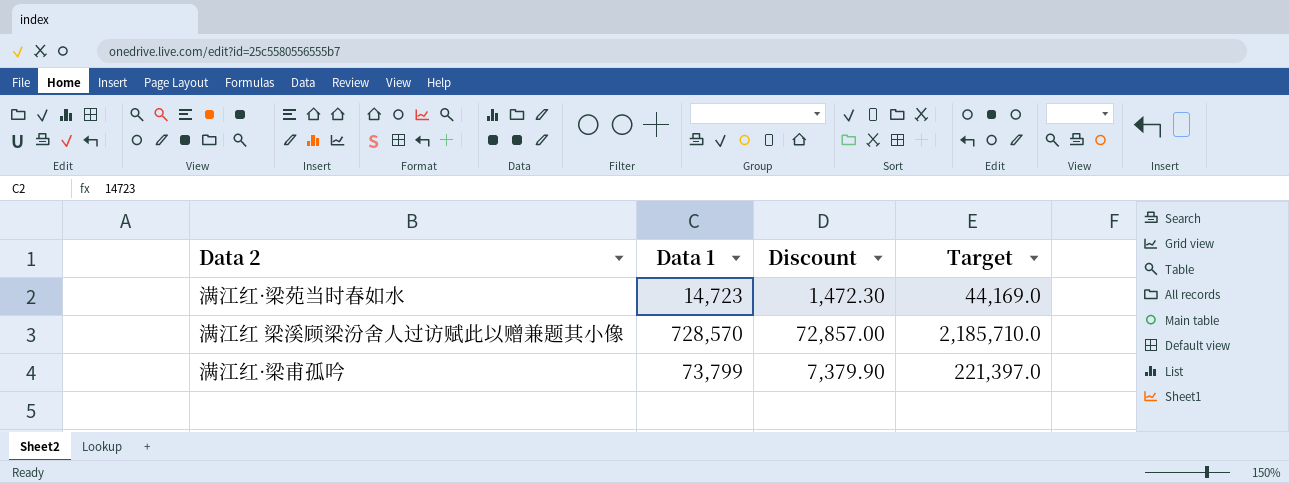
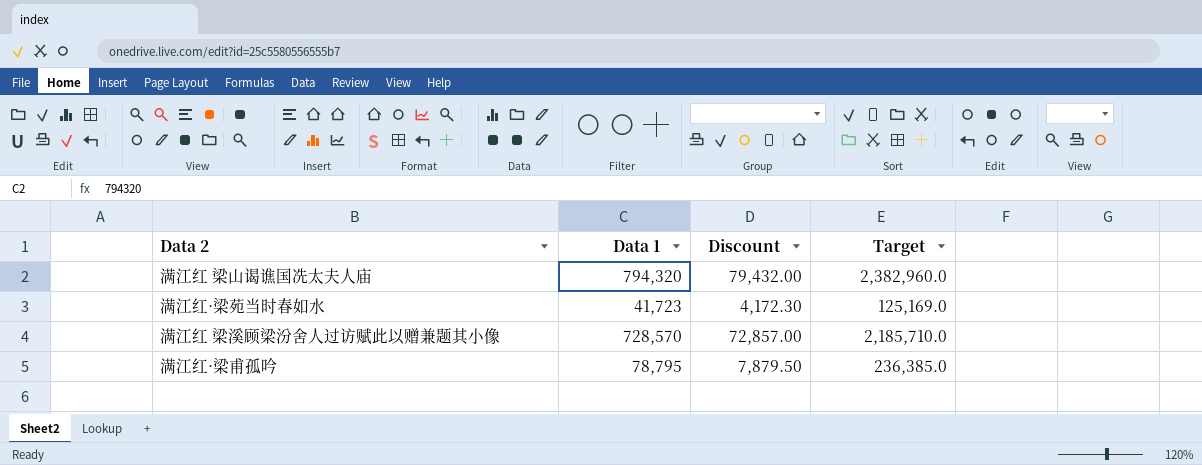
row 满江红 梁山谒谯国冼太夫人庙: none -> 794,320 | 79,432.00 | 2,382,960.0
满江红·梁苑当时春如水 | Data 1: 14,723 -> 41,723
满江红·梁苑当时春如水 | Discount: 1,472.30 -> 4,172.30
满江红·梁苑当时春如水 | Target: 44,169.0 -> 125,169.0
满江红·梁甫孤吟 | Data 1: 73,799 -> 78,795
满江红·梁甫孤吟 | Discount: 7,379.90 -> 7,879.50
满江红·梁甫孤吟 | Target: 221,397.0 -> 236,385.0

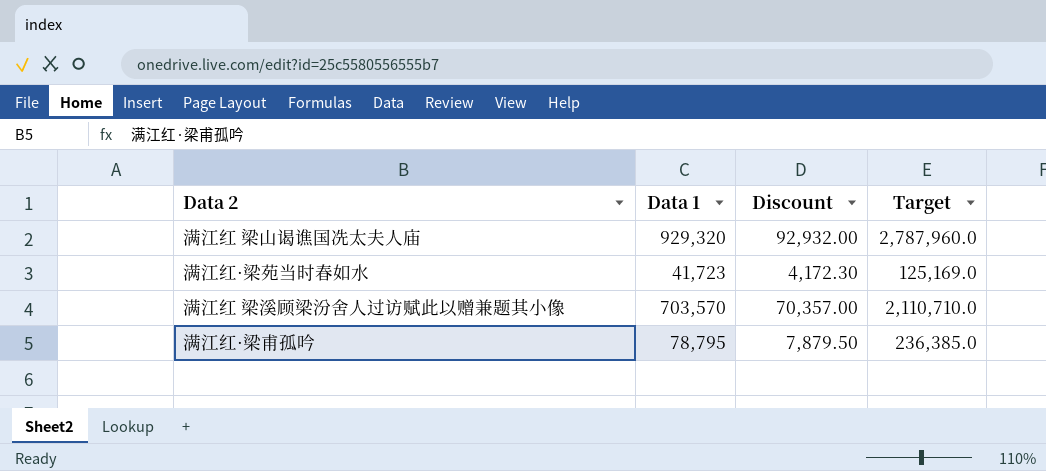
满江红 梁山谒谯国冼太夫人庙 | Data 1: 794,320 -> 929,320
满江红 梁山谒谯国冼太夫人庙 | Discount: 79,432.00 -> 92,932.00
满江红 梁山谒谯国冼太夫人庙 | Target: 2,382,960.0 -> 2,787,960.0
满江红 梁溪顾梁汾舍人过访赋此以赠兼题其小像 | Data 1: 728,570 -> 703,570
满江红 梁溪顾梁汾舍人过访赋此以赠兼题其小像 | Discount: 72,857.00 -> 70,357.00
满江红 梁溪顾梁汾舍人过访赋此以赠兼题其小像 | Target: 2,185,710.0 -> 2,110,710.0

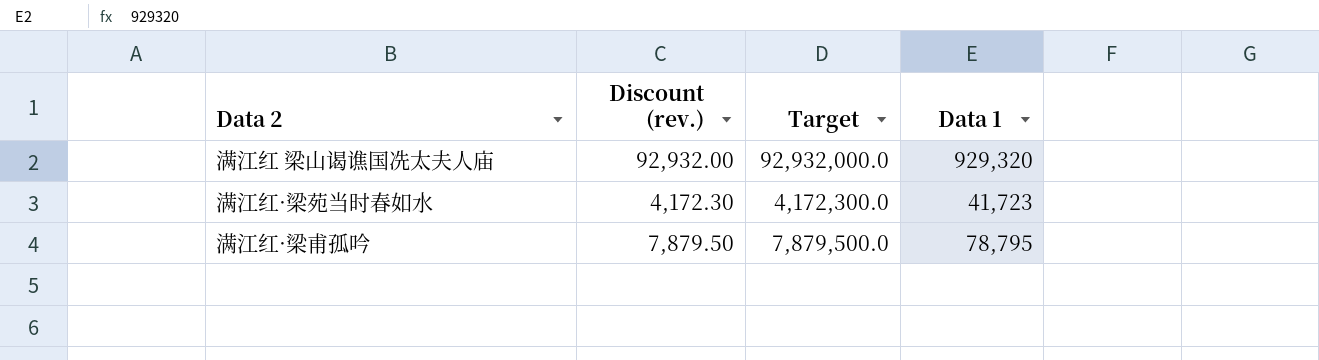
column name: Discount -> Discount (rev.)
column Target | formula: [Data 1] * 3 -> [Data 1] * 100
column Data 1 | position: 2 -> 4
row 满江红 梁溪顾梁汾舍人过访赋此以赠兼题其小像: 703,570 | 70,357.00 | 2,110,710.0 -> none

